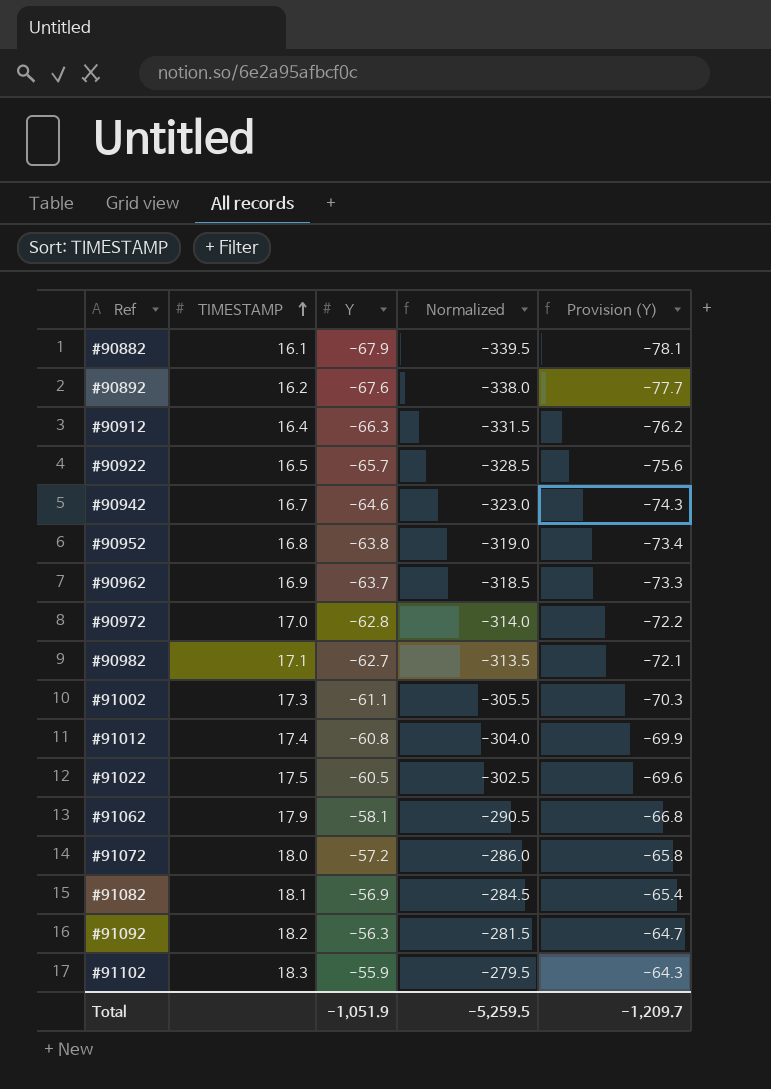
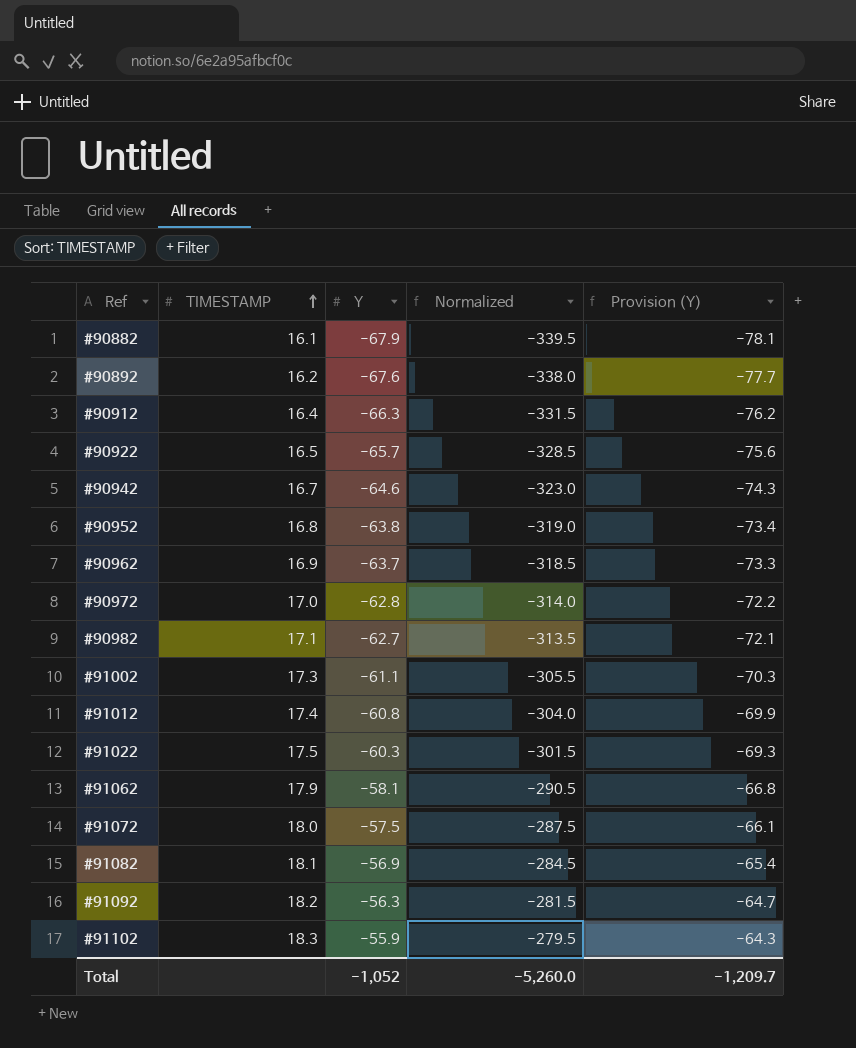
#91022 | Y: -60.5 -> -60.3
#91022 | Normalized: -302.5 -> -301.5
#91022 | Provision (Y): -69.6 -> -69.3
#91072 | Y: -57.2 -> -57.5
#91072 | Normalized: -286.0 -> -287.5
#91072 | Provision (Y): -65.8 -> -66.1
Total | Y: -1,051.9 -> -1,052
Total | Normalized: -5,259.5 -> -5,260.0

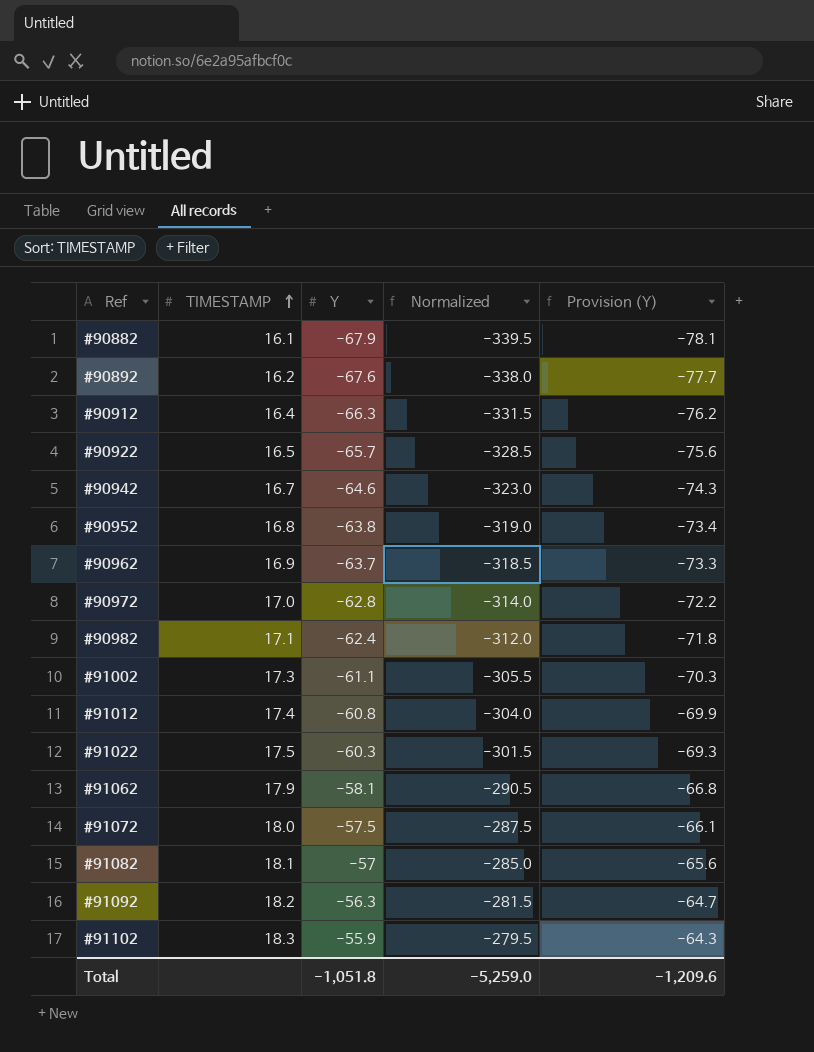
#90982 | Y: -62.7 -> -62.4
#90982 | Normalized: -313.5 -> -312.0
#90982 | Provision (Y): -72.1 -> -71.8
#91082 | Y: -56.9 -> -57
#91082 | Normalized: -284.5 -> -285.0
#91082 | Provision (Y): -65.4 -> -65.6
Total | Y: -1,052 -> -1,051.8
Total | Normalized: -5,260.0 -> -5,259.0
Total | Provision (Y): -1,209.7 -> -1,209.6

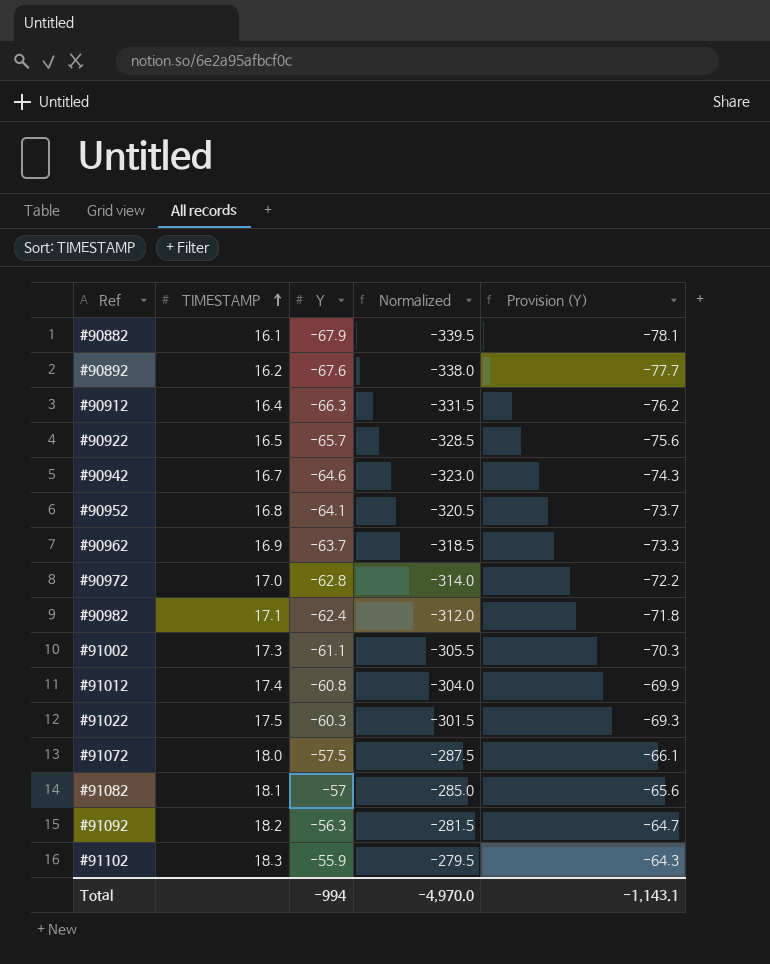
row #91062: 17.9 | -58.1 | -290.5 | -66.8 -> none
#90952 | Y: -63.8 -> -64.1
#90952 | Normalized: -319.0 -> -320.5
#90952 | Provision (Y): -73.4 -> -73.7
Total | Y: -1,051.8 -> -994
Total | Normalized: -5,259.0 -> -4,970.0
Total | Provision (Y): -1,209.6 -> -1,143.1

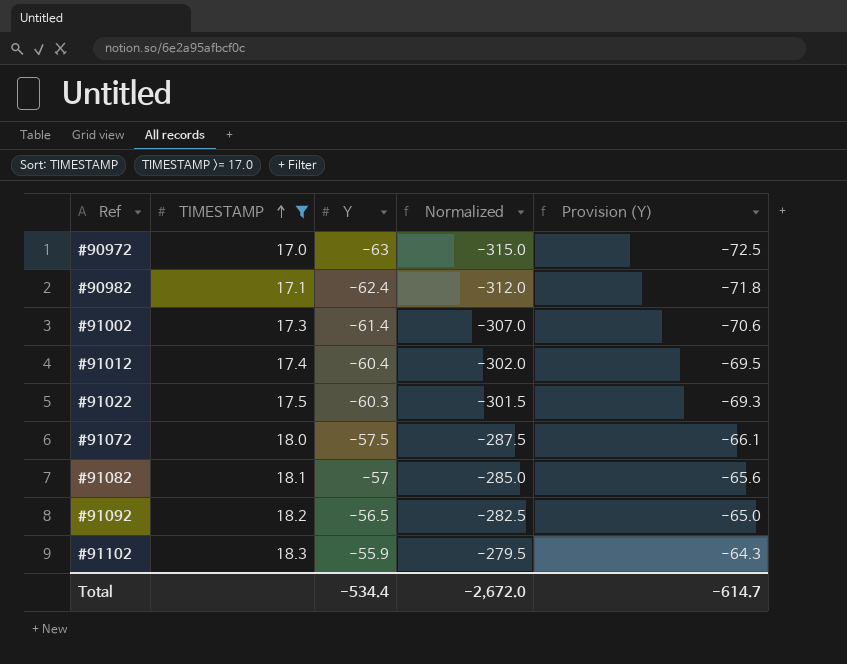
filter: none -> TIMESTAMP >= 17.0
#90972 | Y: -62.8 -> -63
#90972 | Normalized: -314.0 -> -315.0
#90972 | Provision (Y): -72.2 -> -72.5
#91002 | Y: -61.1 -> -61.4
#91002 | Normalized: -305.5 -> -307.0
#91002 | Provision (Y): -70.3 -> -70.6
#91012 | Y: -60.8 -> -60.4
#91012 | Normalized: -304.0 -> -302.0
#91012 | Provision (Y): -69.9 -> -69.5
#91092 | Y: -56.3 -> -56.5
#91092 | Normalized: -281.5 -> -282.5
#91092 | Provision (Y): -64.7 -> -65.0
Total | Y: -994 -> -534.4
Total | Normalized: -4,970.0 -> -2,672.0
Total | Provision (Y): -1,143.1 -> -614.7

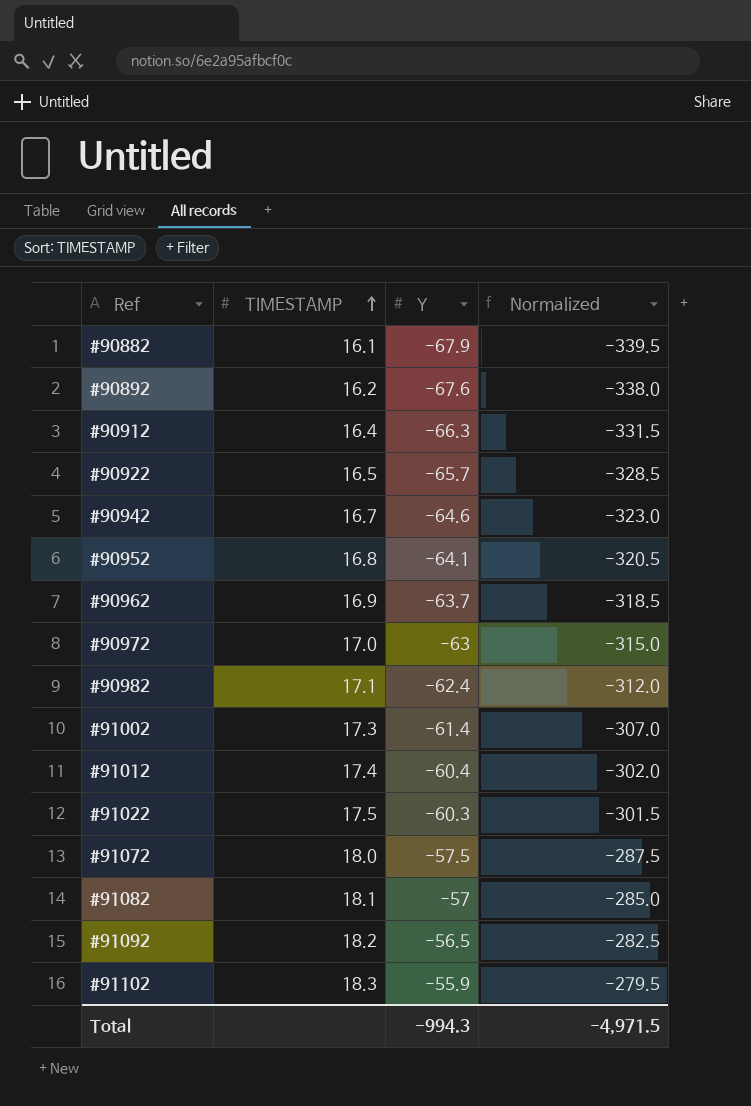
filter: TIMESTAMP >= 17.0 -> none
column Provision (Y) | formula: [Y] * 1.15 -> none
Total | Y: -534.4 -> -994.3
Total | Normalized: -2,672.0 -> -4,971.5

